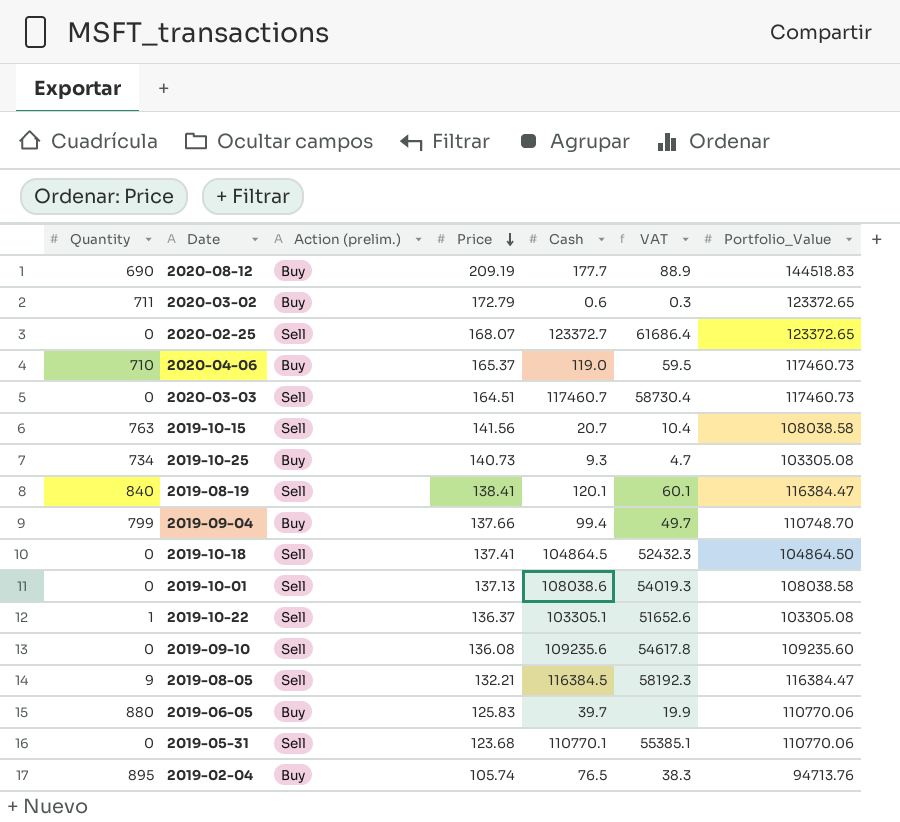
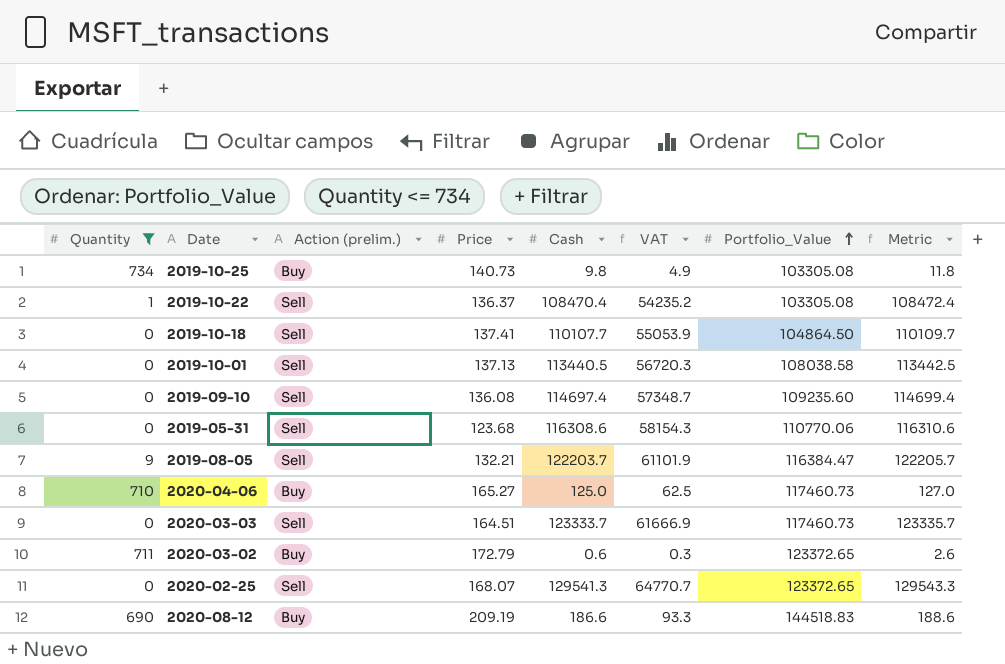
filter: none -> Quantity <= 734
row order: Price descending -> Portfolio_Value ascending
column Metric | formula: none -> [Cash] + 2
2019-10-25 | Cash: 9.3 -> 9.8
2019-10-25 | VAT: 4.7 -> 4.9
2019-10-22 | Cash: 103305.1 -> 108470.4
2019-10-22 | VAT: 51652.6 -> 54235.2
2019-10-18 | Cash: 104864.5 -> 110107.7
2019-10-18 | VAT: 52432.3 -> 55053.9
2019-10-01 | Cash: 108038.6 -> 113440.5
2019-10-01 | VAT: 54019.3 -> 56720.3
2019-09-10 | Cash: 109235.6 -> 114697.4
2019-09-10 | VAT: 54617.8 -> 57348.7
2019-05-31 | Cash: 110770.1 -> 116308.6
2019-05-31 | VAT: 55385.1 -> 58154.3
2019-08-05 | Cash: 116384.5 -> 122203.7
2019-08-05 | VAT: 58192.3 -> 61101.9
2020-04-06 | Price: 165.37 -> 165.27
2020-04-06 | Cash: 119.0 -> 125.0
2020-04-06 | VAT: 59.5 -> 62.5
2020-03-03 | Cash: 117460.7 -> 123333.7
2020-03-03 | VAT: 58730.4 -> 61666.9
2020-02-25 | Cash: 123372.7 -> 129541.3
2020-02-25 | VAT: 61686.4 -> 64770.7
2020-08-12 | Cash: 177.7 -> 186.6
2020-08-12 | VAT: 88.9 -> 93.3

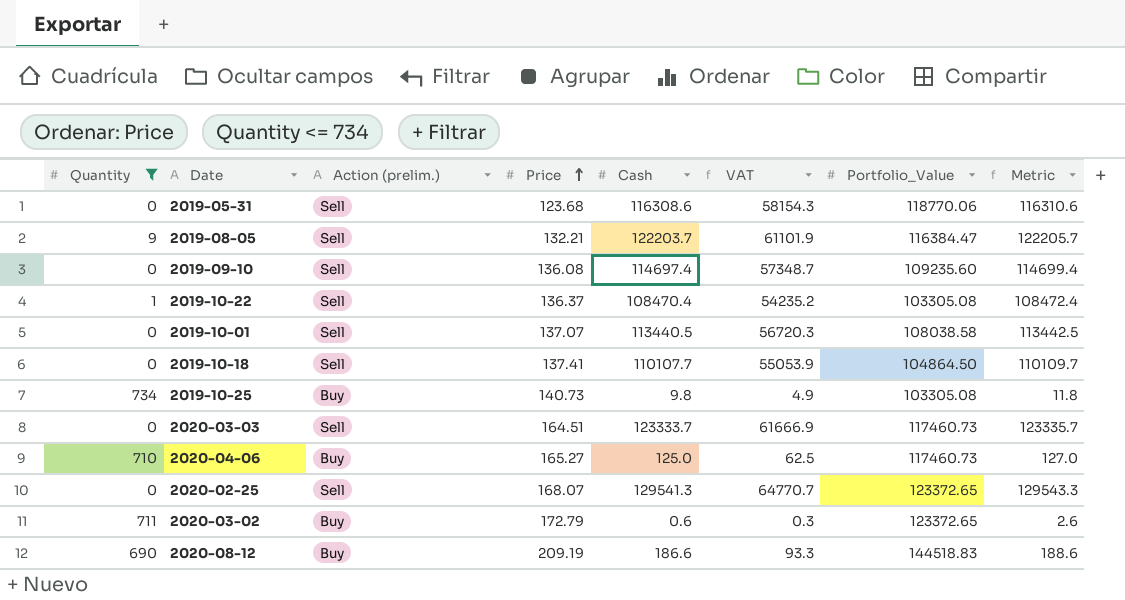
row order: Portfolio_Value ascending -> Price ascending
2019-05-31 | Portfolio_Value: 110770.06 -> 118770.06
2019-10-01 | Price: 137.13 -> 137.07

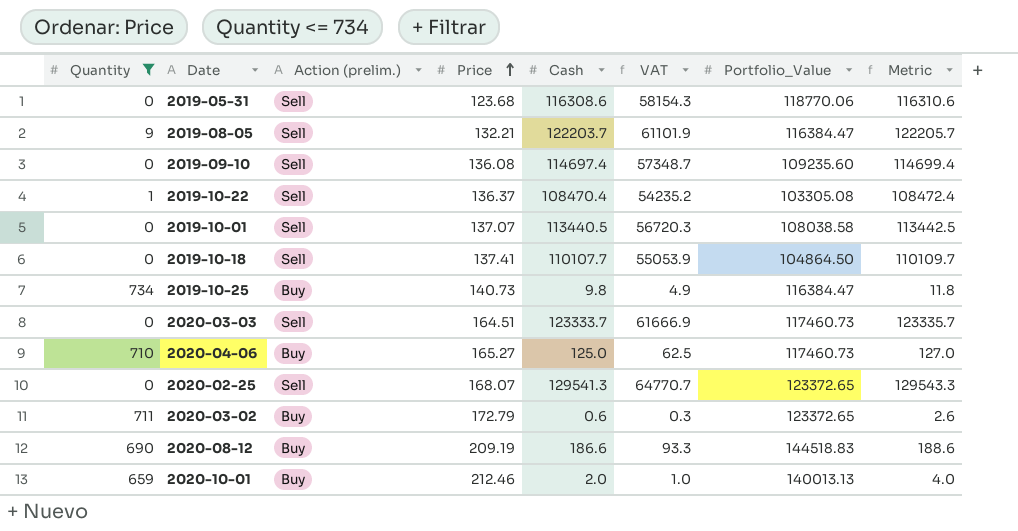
2019-10-25 | Portfolio_Value: 103305.08 -> 116384.47
row 2020-10-01: none -> 659 | Buy | 212.46 | 2.0 | 1.0 | 140013.13 | 4.0

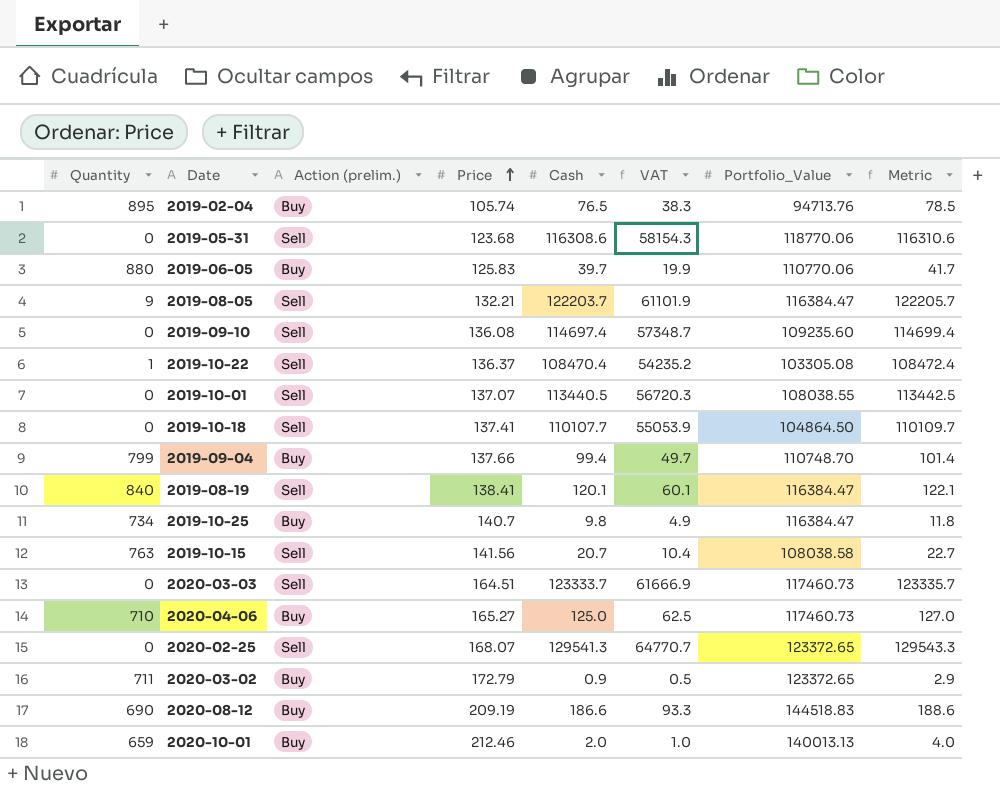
filter: Quantity <= 734 -> none
2019-10-01 | Portfolio_Value: 108038.58 -> 108038.55
2019-10-25 | Price: 140.73 -> 140.7
2020-03-02 | Cash: 0.6 -> 0.9
2020-03-02 | VAT: 0.3 -> 0.5
2020-03-02 | Metric: 2.6 -> 2.9

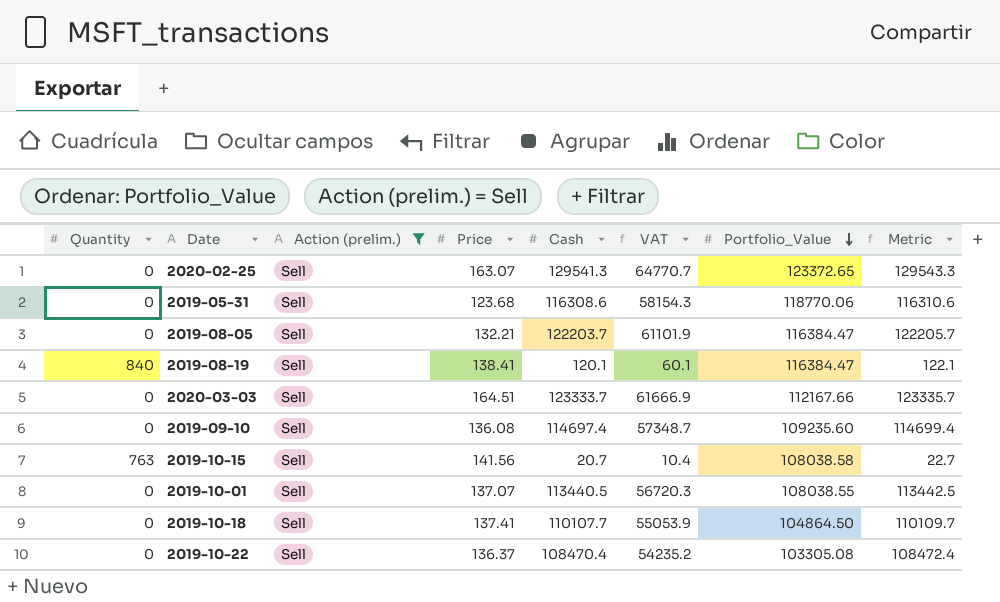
filter: none -> Action (prelim.) = Sell
row order: Price ascending -> Portfolio_Value descending
2020-02-25 | Price: 168.07 -> 163.07
2019-08-05 | Quantity: 9 -> 0
2020-03-03 | Portfolio_Value: 117460.73 -> 112167.66
2019-10-22 | Quantity: 1 -> 0

